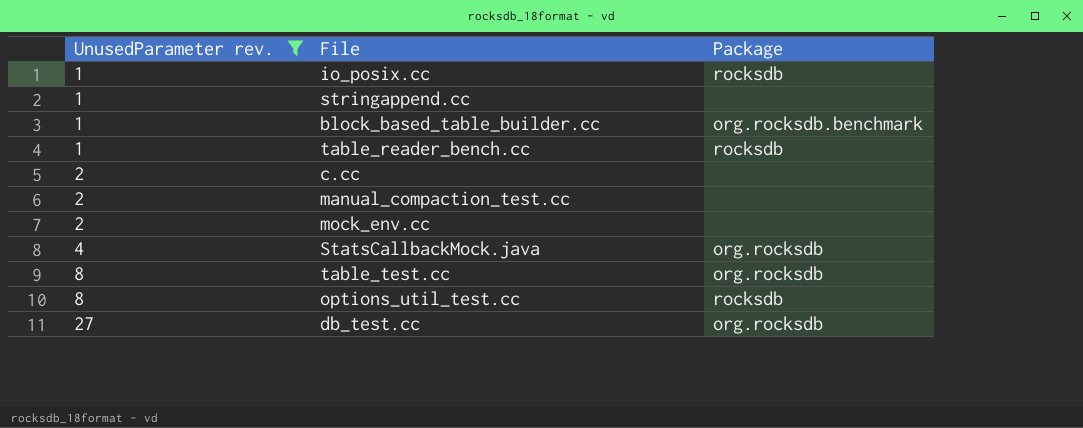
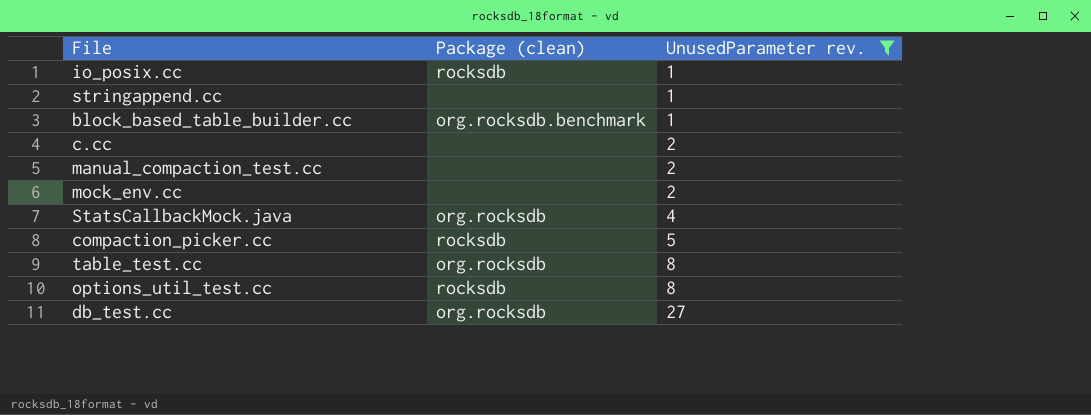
column name: Package -> Package (clean)
column UnusedParameter rev. | position: 1 -> 3
row table_reader_bench.cc: 1 | rocksdb -> none
row compaction_picker.cc: none -> rocksdb | 5

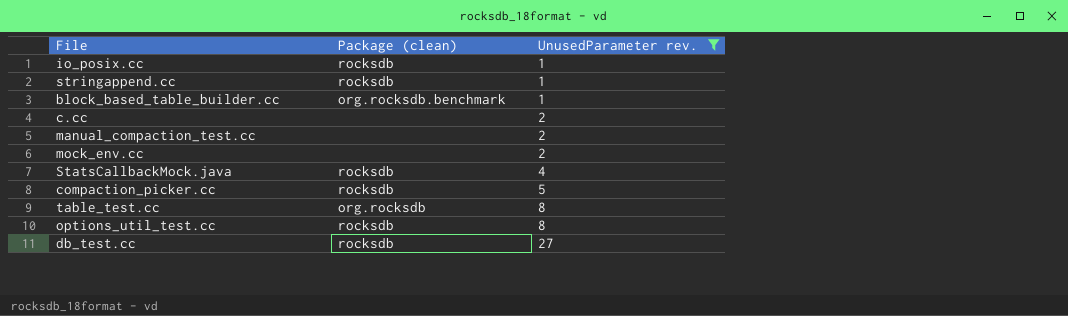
stringappend.cc | Package (clean): none -> rocksdb
StatsCallbackMock.java | Package (clean): org.rocksdb -> rocksdb
db_test.cc | Package (clean): org.rocksdb -> rocksdb

